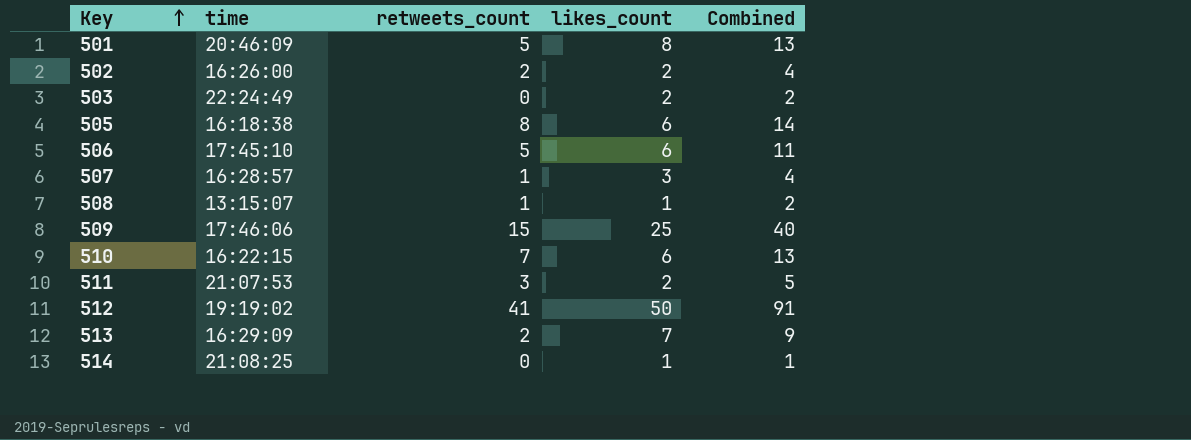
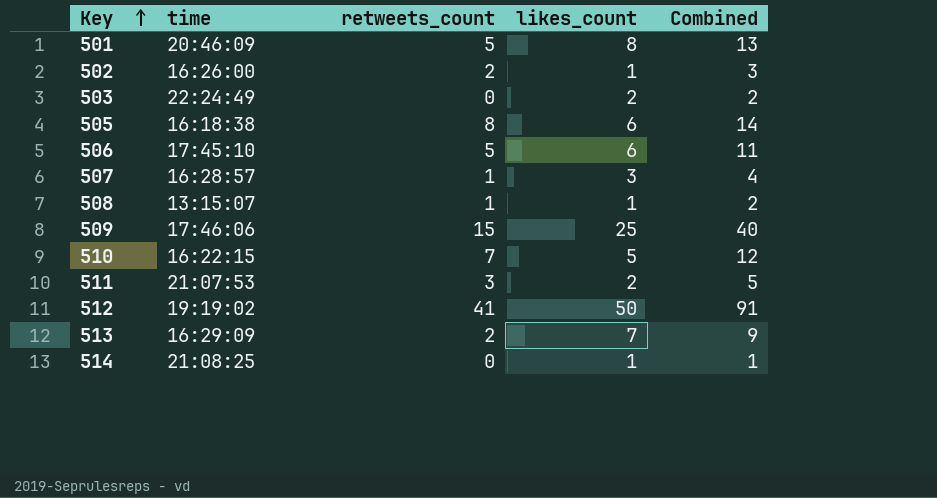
502 | likes_count: 2 -> 1
502 | Combined: 4 -> 3
510 | likes_count: 6 -> 5
510 | Combined: 13 -> 12

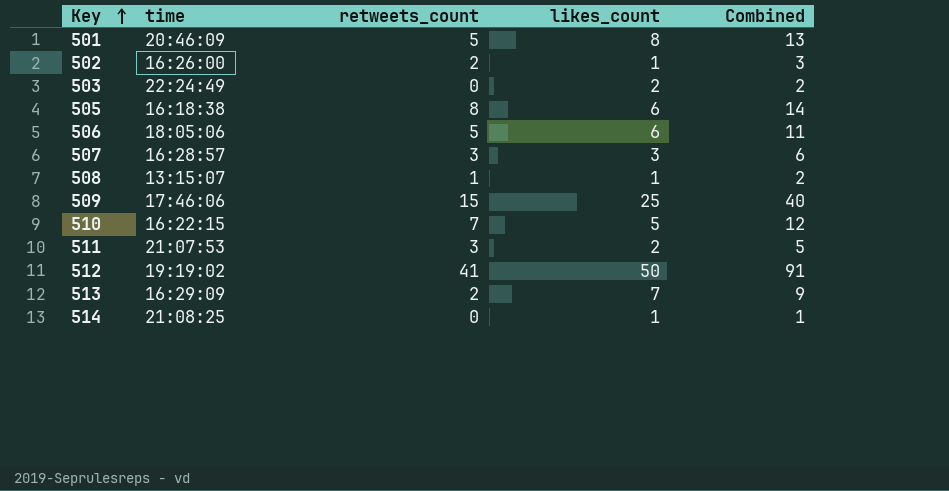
506 | time: 17:45:10 -> 18:05:06
507 | retweets_count: 1 -> 3
507 | Combined: 4 -> 6

